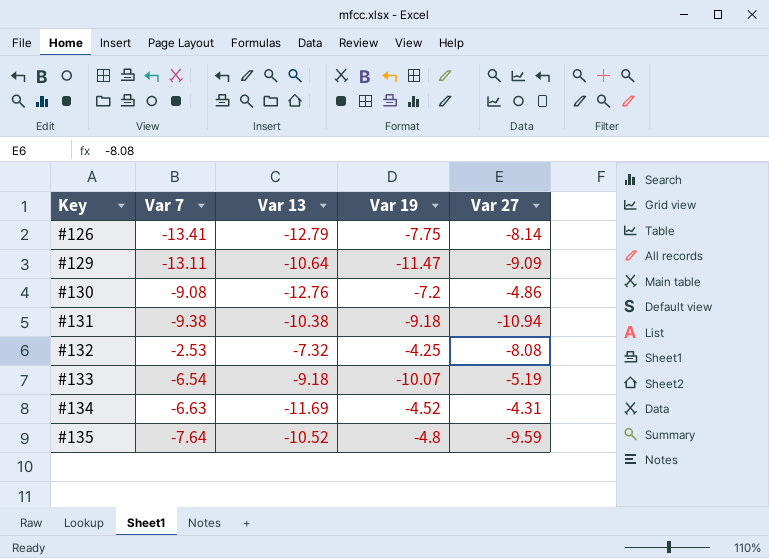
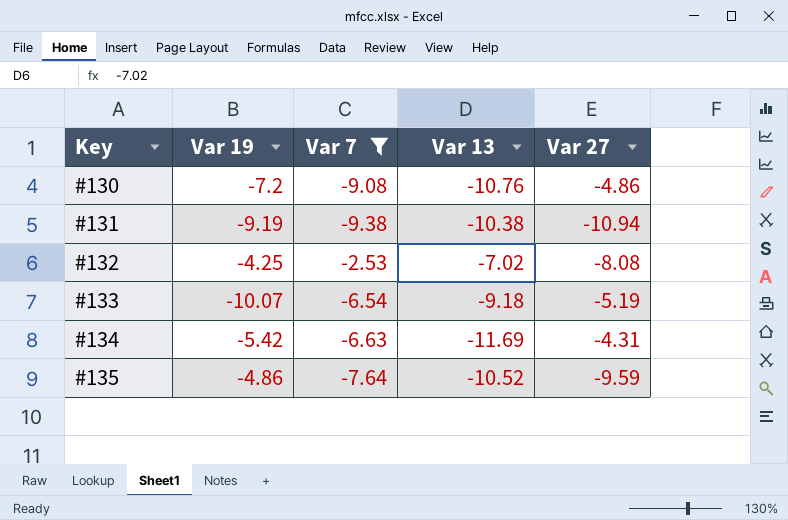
filter: none -> Var 7 >= -9.38
column Var 19 | position: 4 -> 2
#130 | Var 13: -12.76 -> -10.76
#131 | Var 19: -9.18 -> -9.19
#132 | Var 13: -7.32 -> -7.02
#134 | Var 19: -4.52 -> -5.42
#135 | Var 19: -4.8 -> -4.86

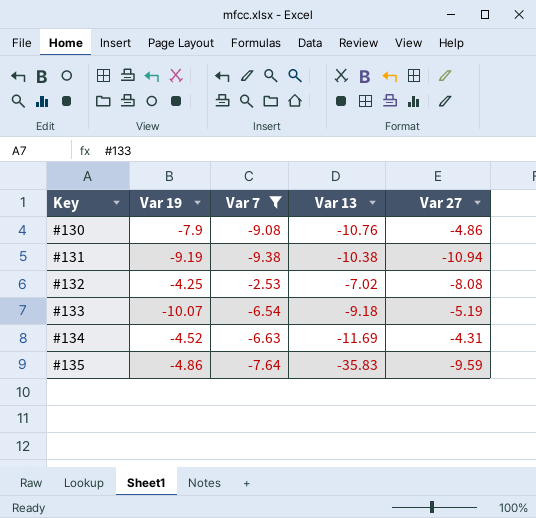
#130 | Var 19: -7.2 -> -7.9
#134 | Var 19: -5.42 -> -4.52
#135 | Var 13: -10.52 -> -35.83

